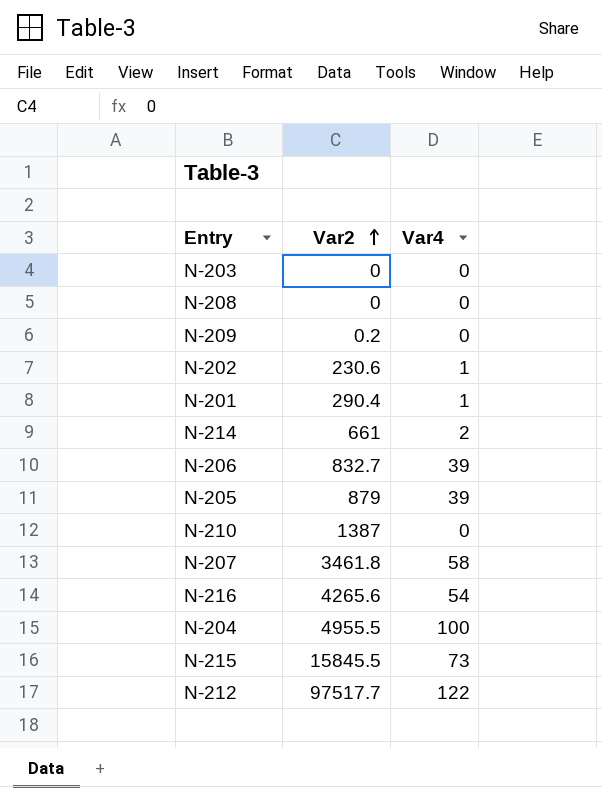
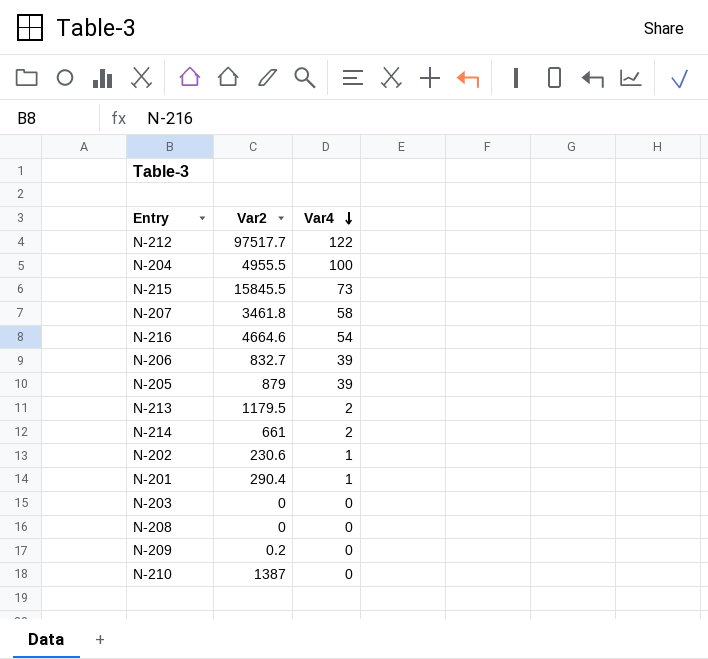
row order: Var2 ascending -> Var4 descending
N-216 | Var2: 4265.6 -> 4664.6
row N-213: none -> 1179.5 | 2

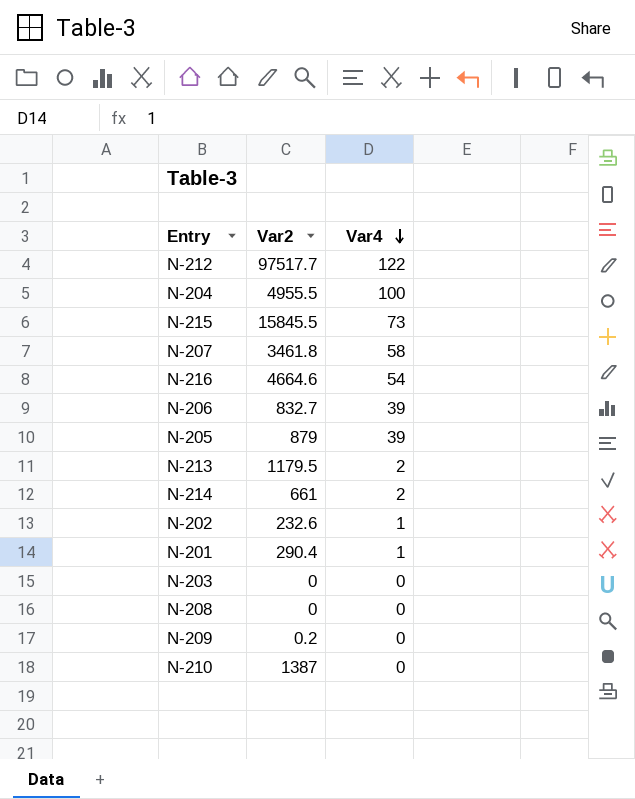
N-202 | Var2: 230.6 -> 232.6

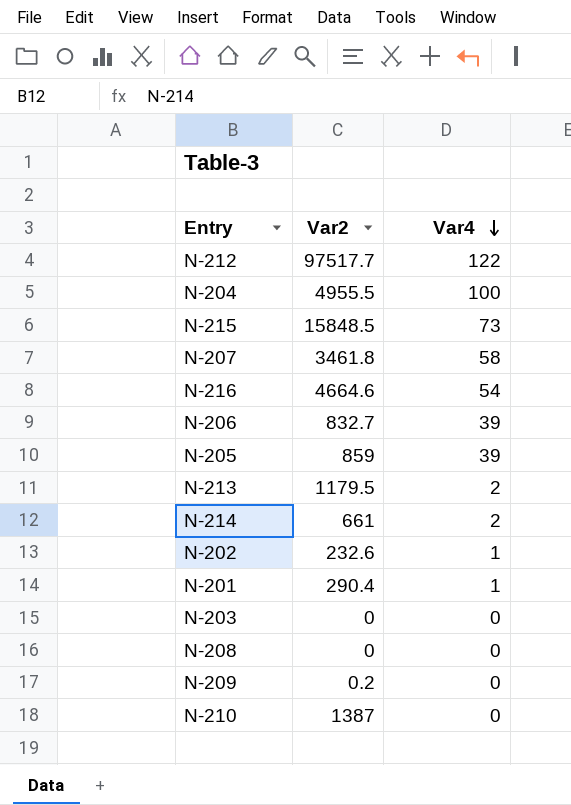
N-215 | Var2: 15845.5 -> 15848.5
N-205 | Var2: 879 -> 859

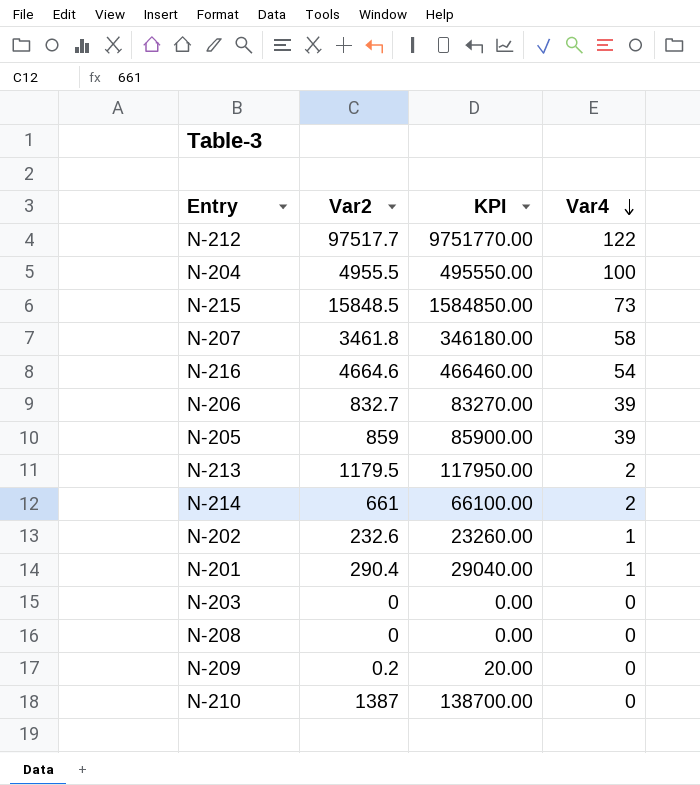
column KPI | formula: none -> [Var2] * 100

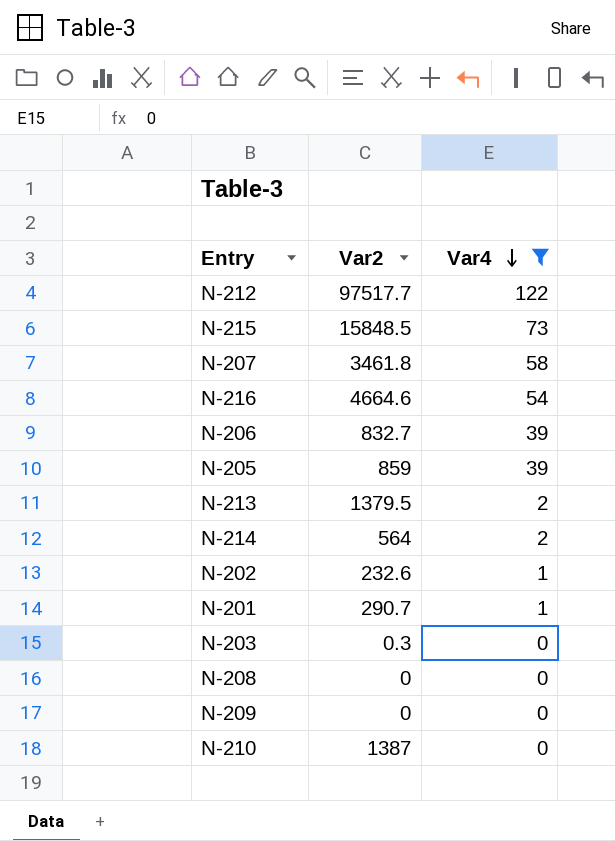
filter: none -> Var4 != 100
column KPI | formula: [Var2] * 100 -> none
N-213 | Var2: 1179.5 -> 1379.5
N-214 | Var2: 661 -> 564
N-201 | Var2: 290.4 -> 290.7
N-203 | Var2: 0 -> 0.3
N-209 | Var2: 0.2 -> 0

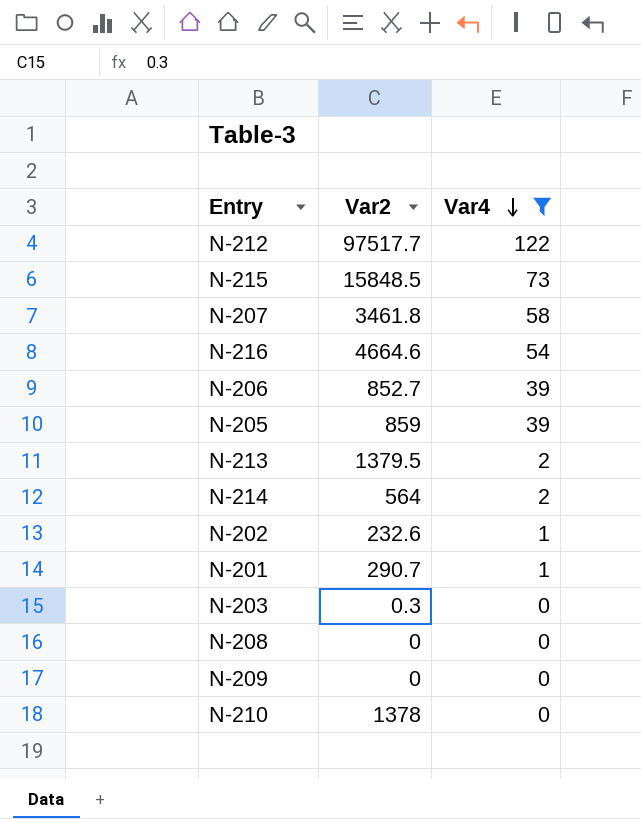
N-206 | Var2: 832.7 -> 852.7
N-210 | Var2: 1387 -> 1378

